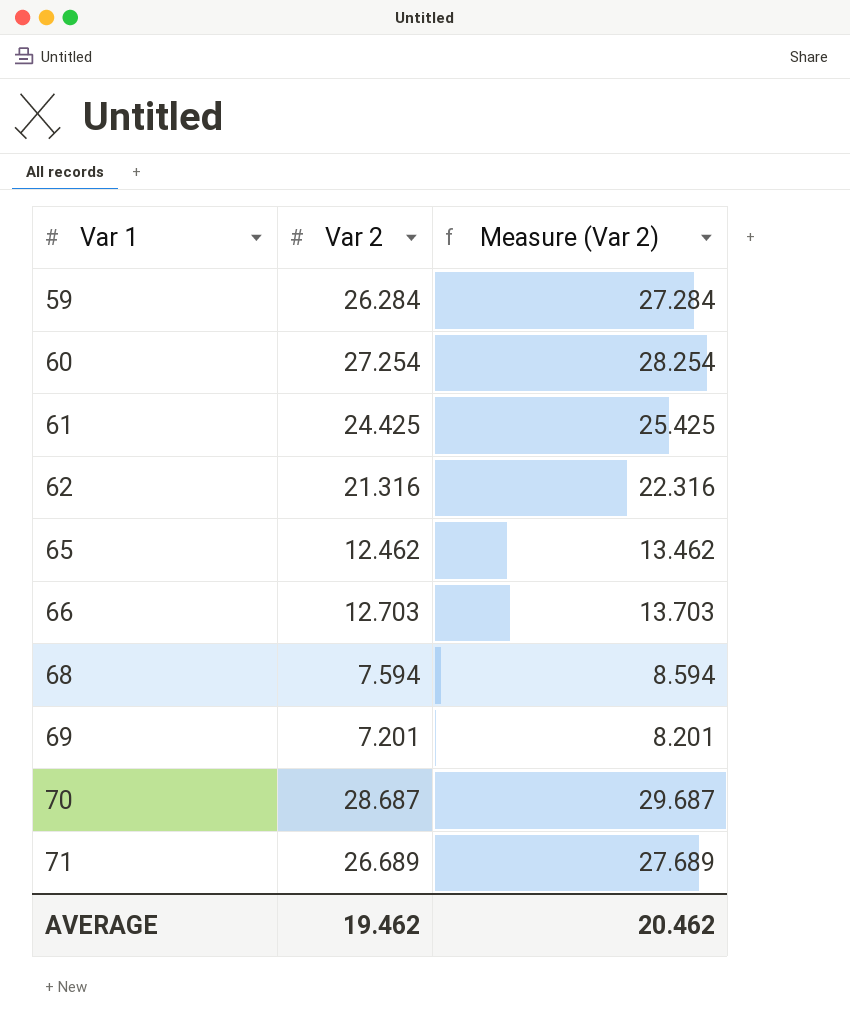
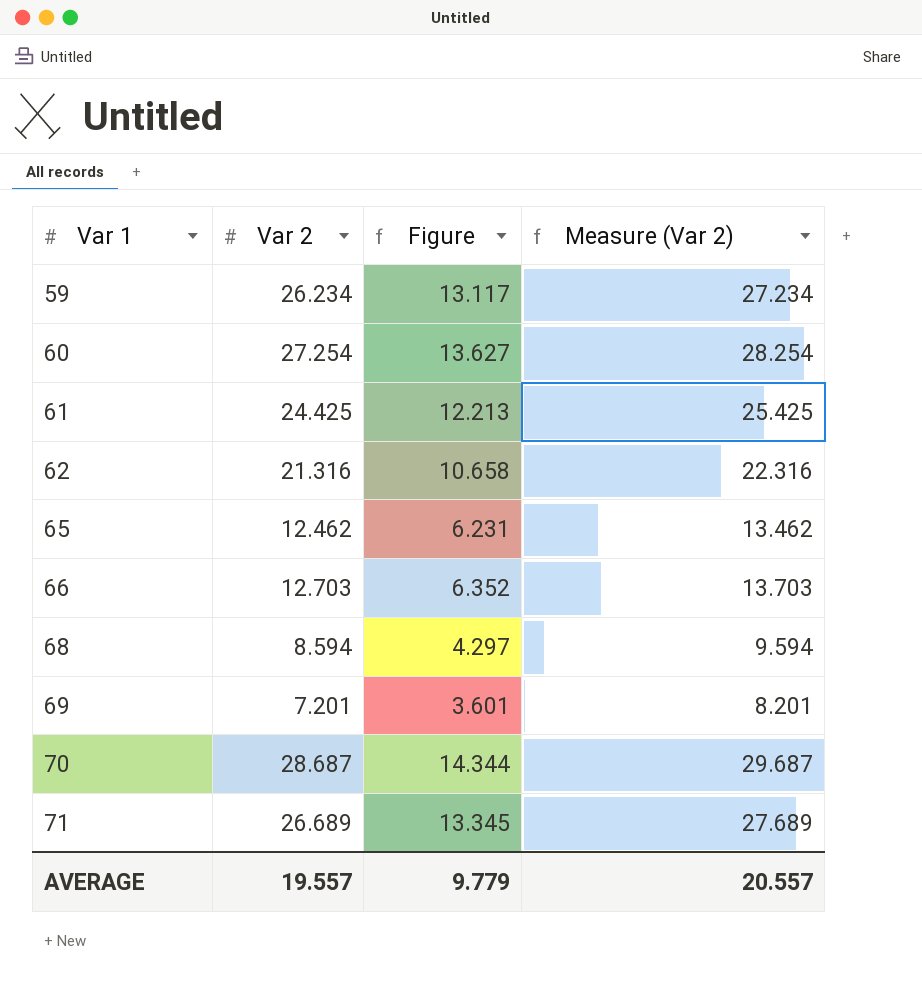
column Figure | formula: none -> [Var 2] * 0.5
59 | Var 2: 26.284 -> 26.234
59 | Measure (Var 2): 27.284 -> 27.234
68 | Var 2: 7.594 -> 8.594
68 | Measure (Var 2): 8.594 -> 9.594
AVERAGE | Var 2: 19.462 -> 19.557
AVERAGE | Measure (Var 2): 20.462 -> 20.557

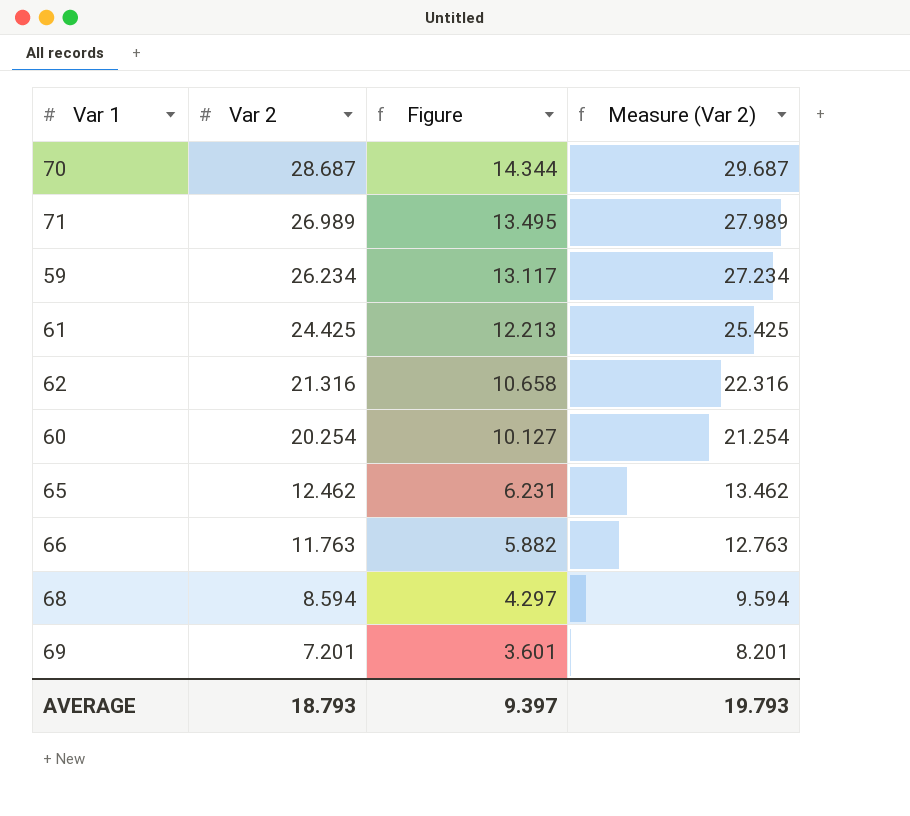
row order: Var 1 ascending -> Var 2 descending
71 | Var 2: 26.689 -> 26.989
71 | Figure: 13.345 -> 13.495
71 | Measure (Var 2): 27.689 -> 27.989
60 | Var 2: 27.254 -> 20.254
60 | Figure: 13.627 -> 10.127
60 | Measure (Var 2): 28.254 -> 21.254
66 | Var 2: 12.703 -> 11.763
66 | Figure: 6.352 -> 5.882
66 | Measure (Var 2): 13.703 -> 12.763
AVERAGE | Var 2: 19.557 -> 18.793
AVERAGE | Figure: 9.779 -> 9.397
AVERAGE | Measure (Var 2): 20.557 -> 19.793

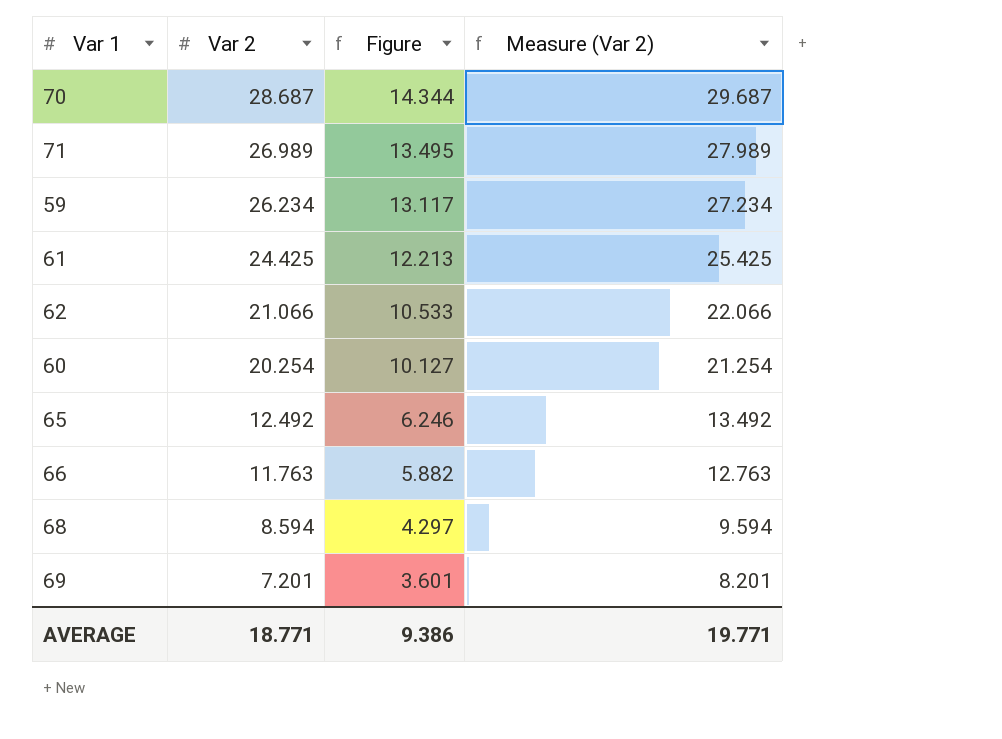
62 | Var 2: 21.316 -> 21.066
62 | Figure: 10.658 -> 10.533
62 | Measure (Var 2): 22.316 -> 22.066
65 | Var 2: 12.462 -> 12.492
65 | Figure: 6.231 -> 6.246
65 | Measure (Var 2): 13.462 -> 13.492
AVERAGE | Var 2: 18.793 -> 18.771
AVERAGE | Figure: 9.397 -> 9.386
AVERAGE | Measure (Var 2): 19.793 -> 19.771

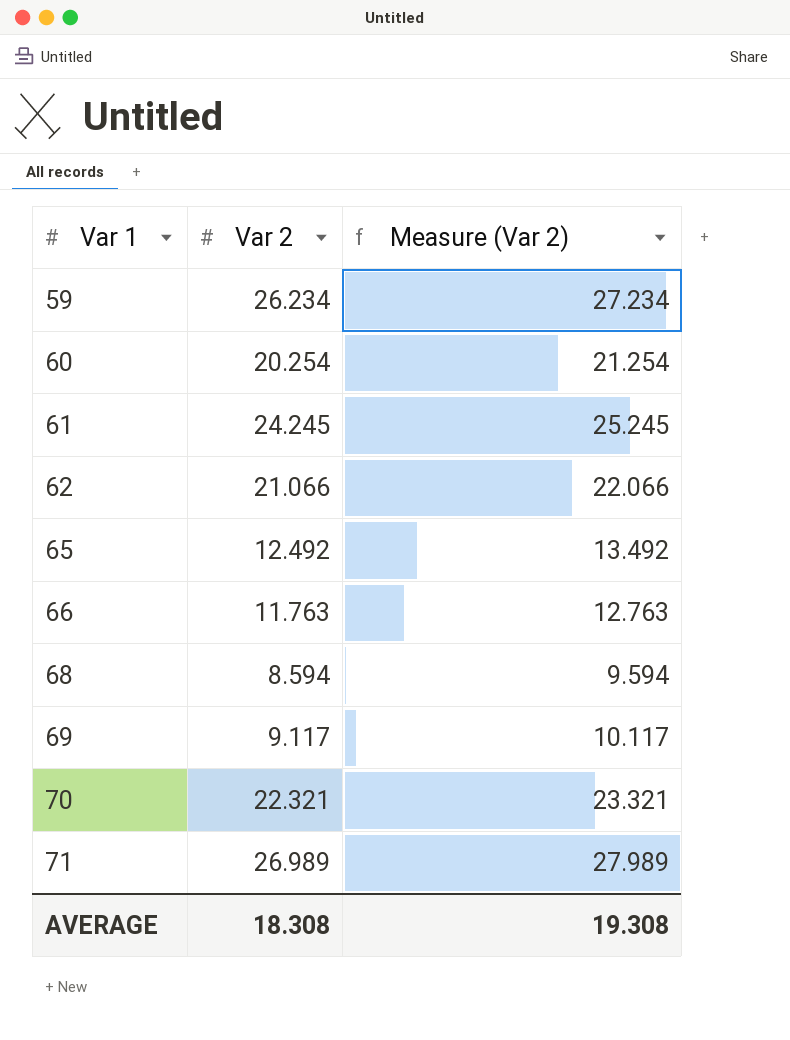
row order: Var 2 descending -> Var 1 ascending
column Figure | formula: [Var 2] * 0.5 -> none
61 | Var 2: 24.425 -> 24.245
61 | Measure (Var 2): 25.425 -> 25.245
69 | Var 2: 7.201 -> 9.117
69 | Measure (Var 2): 8.201 -> 10.117
70 | Var 2: 28.687 -> 22.321
70 | Measure (Var 2): 29.687 -> 23.321
AVERAGE | Var 2: 18.771 -> 18.308
AVERAGE | Measure (Var 2): 19.771 -> 19.308

